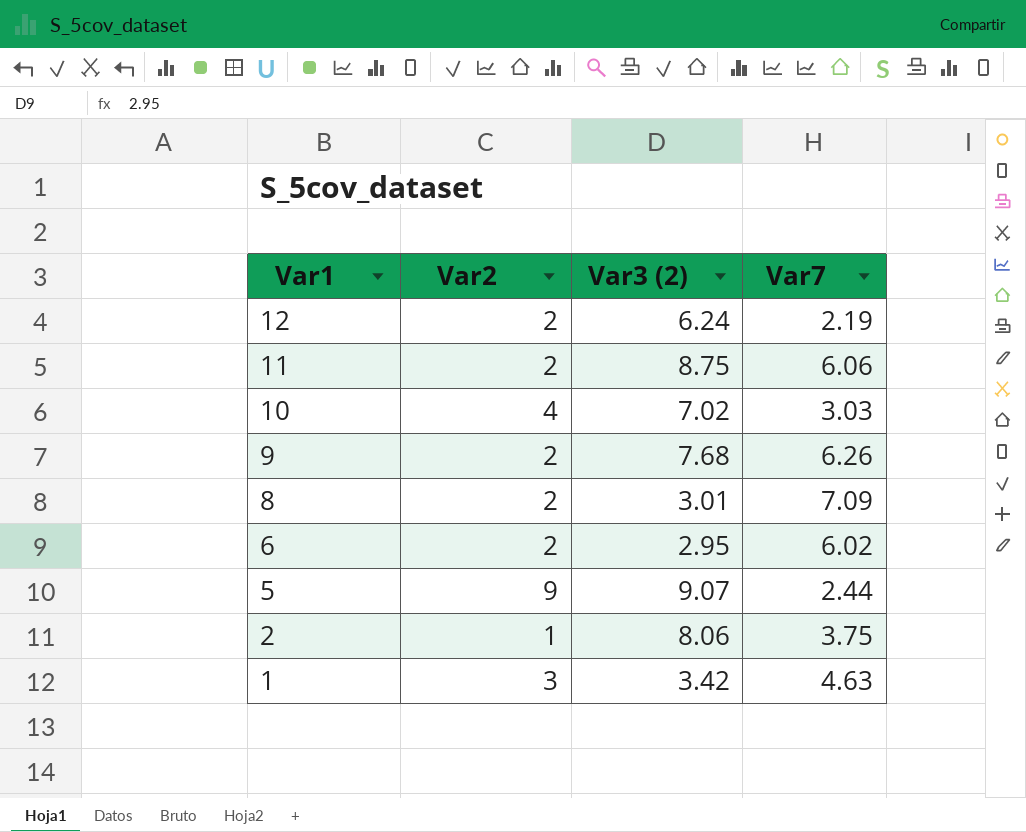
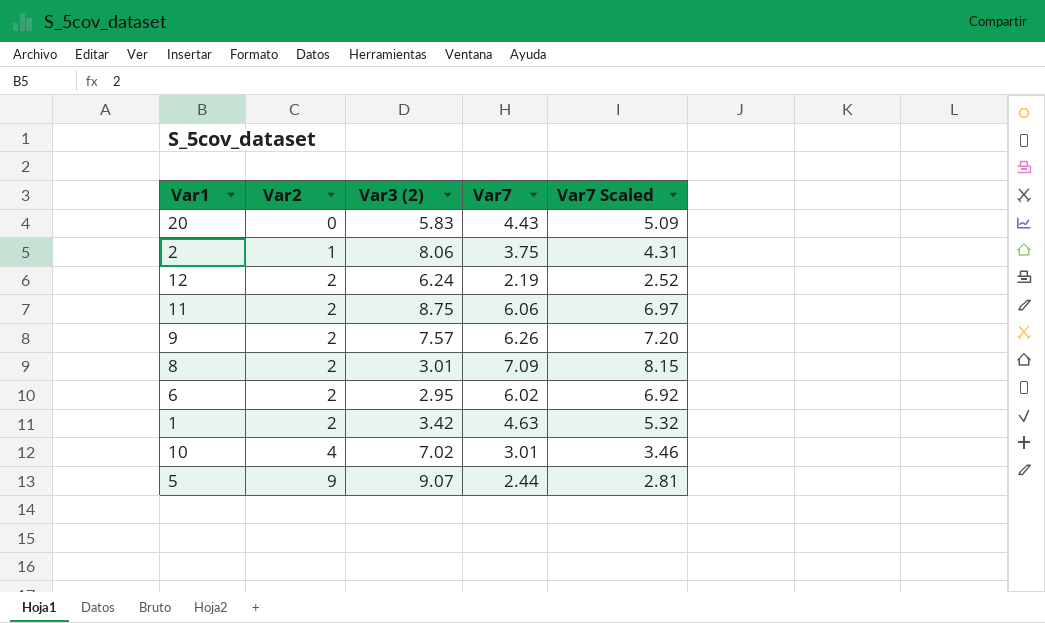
row order: Var1 descending -> Var2 ascending
column Var7 Scaled | formula: none -> [Var7] * 1.15
row 20: none -> 0 | 5.83 | 4.43 | 5.09
9 | Var3 (2): 7.68 -> 7.57
1 | Var2: 3 -> 2
10 | Var7: 3.03 -> 3.01

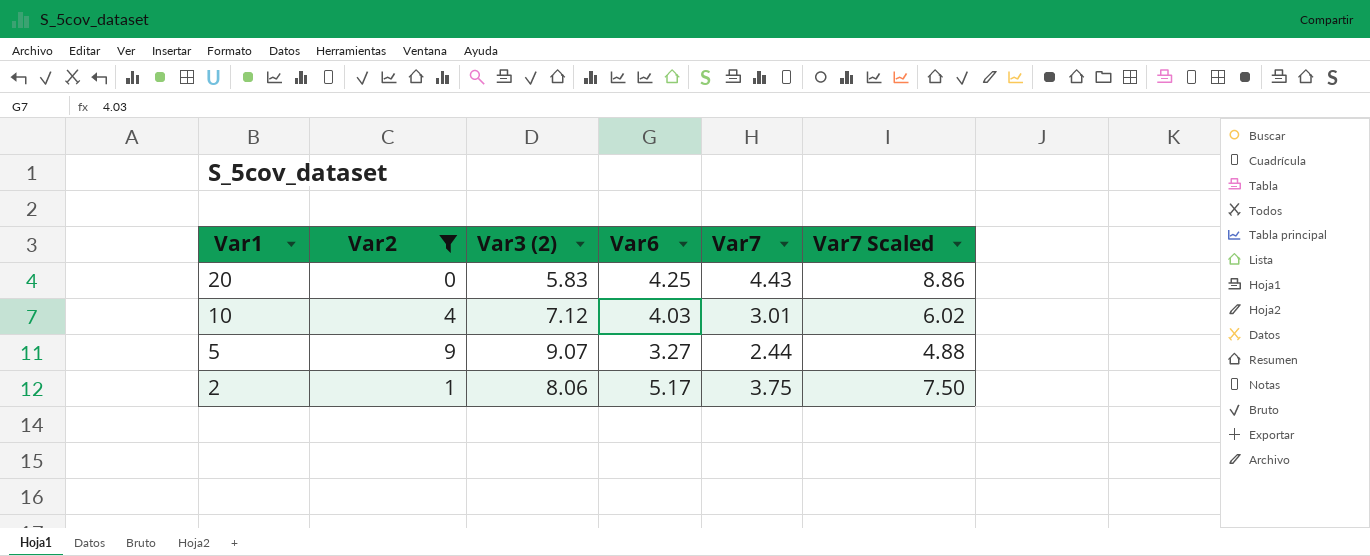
filter: none -> Var2 != 2
row order: Var2 ascending -> Var1 descending
column Var6 | position: none -> 4
column Var7 Scaled | formula: [Var7] * 1.15 -> [Var7] * 2
10 | Var3 (2): 7.02 -> 7.12

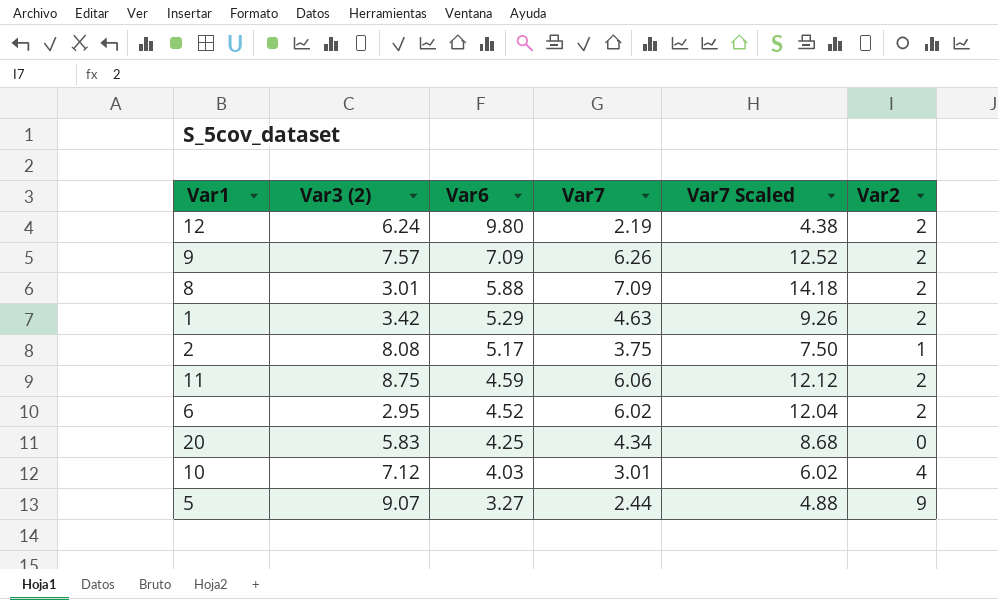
filter: Var2 != 2 -> none
row order: Var1 descending -> Var6 descending
column Var2 | position: 2 -> 6
2 | Var3 (2): 8.06 -> 8.08
20 | Var7: 4.43 -> 4.34
20 | Var7 Scaled: 8.86 -> 8.68

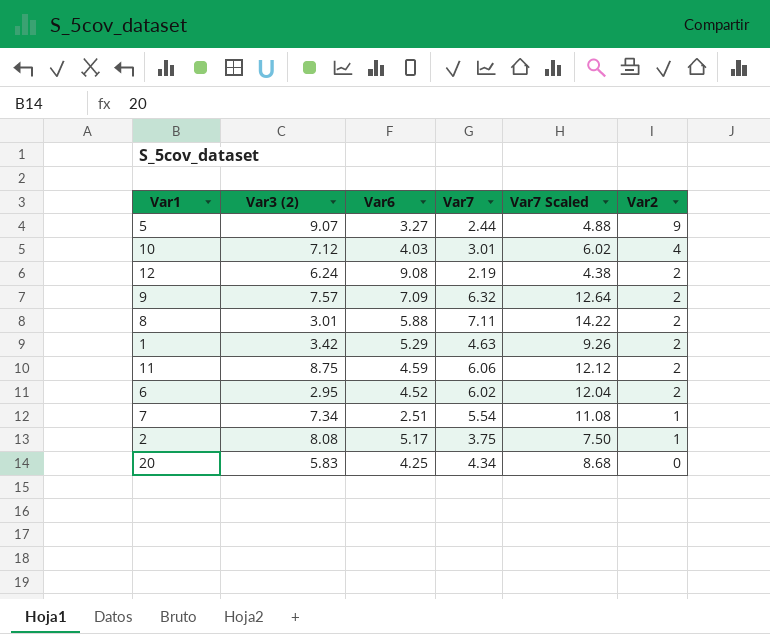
row order: Var6 descending -> Var2 descending
12 | Var6: 9.80 -> 9.08
9 | Var7: 6.26 -> 6.32
9 | Var7 Scaled: 12.52 -> 12.64
8 | Var7: 7.09 -> 7.11
8 | Var7 Scaled: 14.18 -> 14.22
row 7: none -> 7.34 | 2.51 | 5.54 | 11.08 | 1

